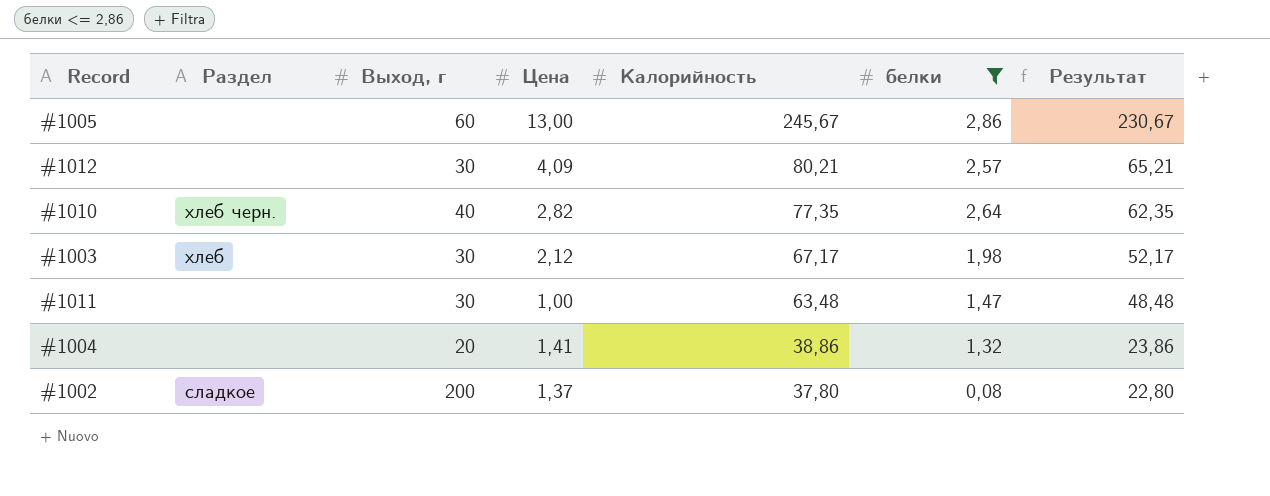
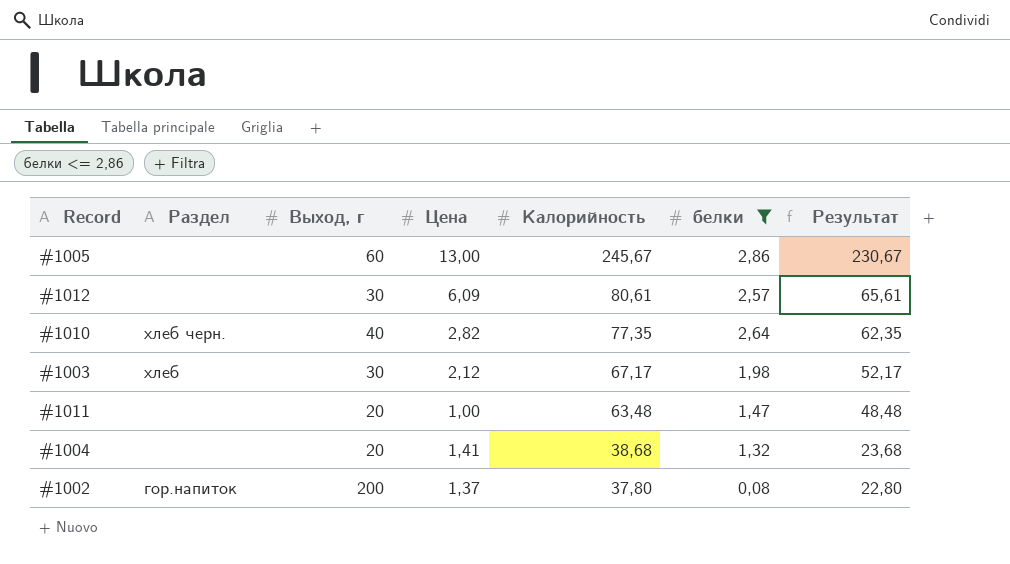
#1012 | Цена: 4,09 -> 6,09
#1012 | Калорийность: 80,21 -> 80,61
#1012 | Результат: 65,21 -> 65,61
#1011 | Выход, г: 30 -> 20
#1004 | Калорийность: 38,86 -> 38,68
#1004 | Результат: 23,86 -> 23,68
#1002 | Раздел: сладкое -> гор.напиток

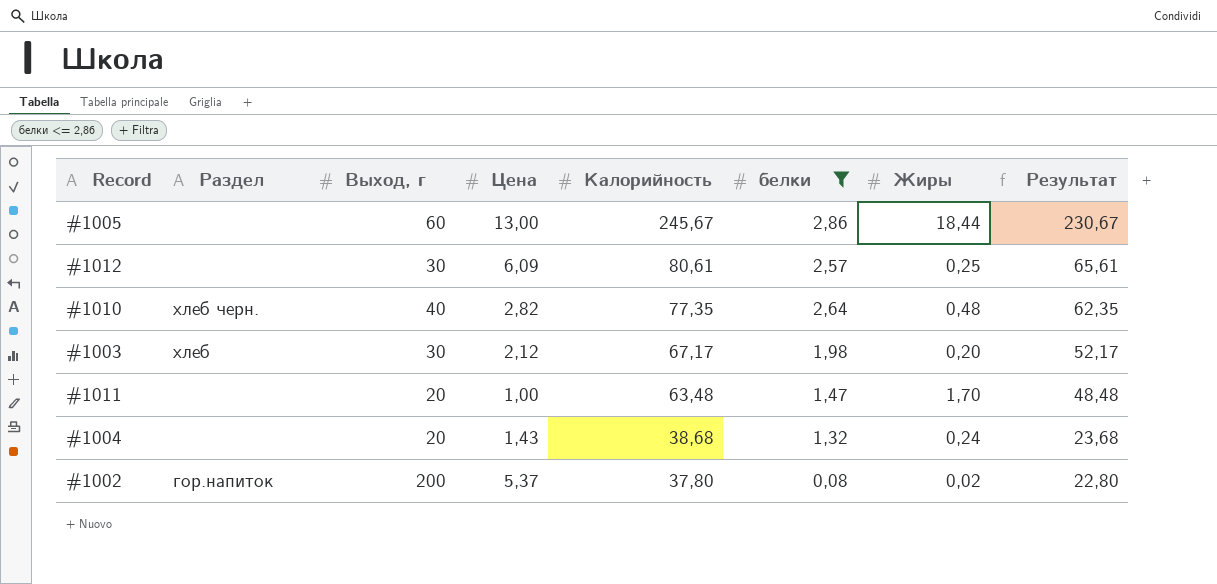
column Жиры | position: none -> 7
#1004 | Цена: 1,41 -> 1,43
#1002 | Цена: 1,37 -> 5,37

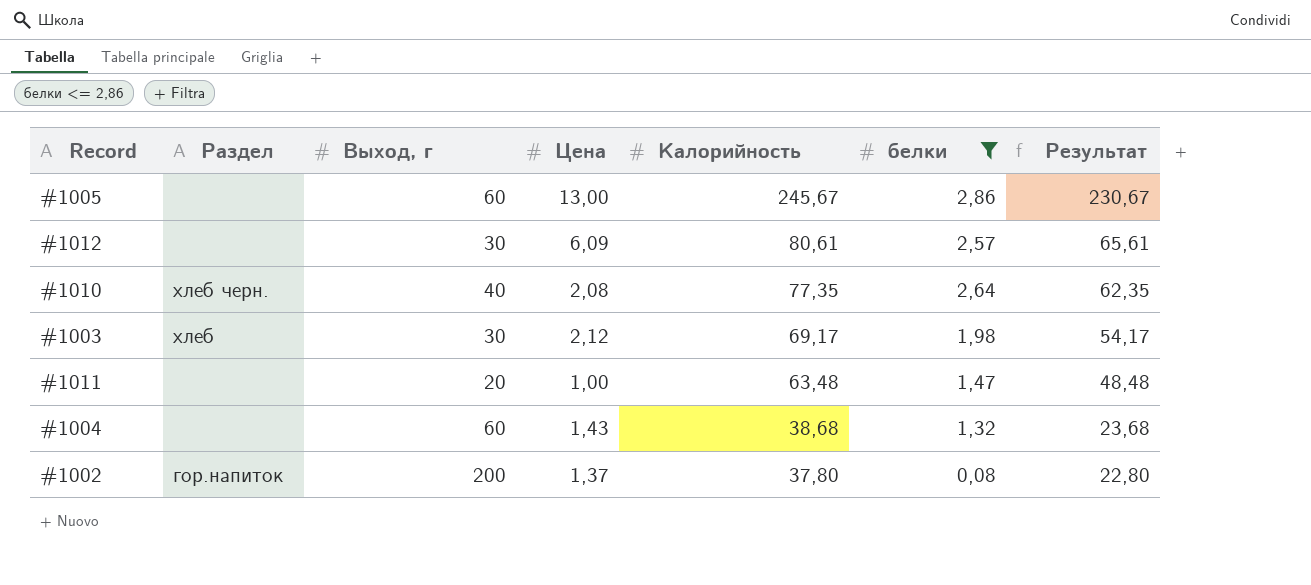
column Жиры | position: 7 -> none
#1010 | Цена: 2,82 -> 2,08
#1003 | Калорийность: 67,17 -> 69,17
#1003 | Результат: 52,17 -> 54,17
#1004 | Выход, г: 20 -> 60
#1002 | Цена: 5,37 -> 1,37

